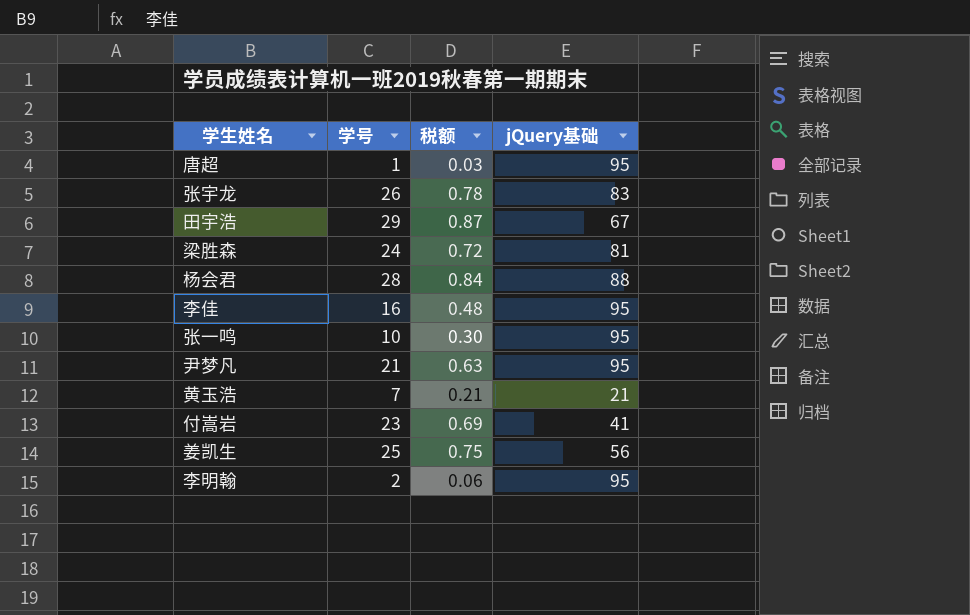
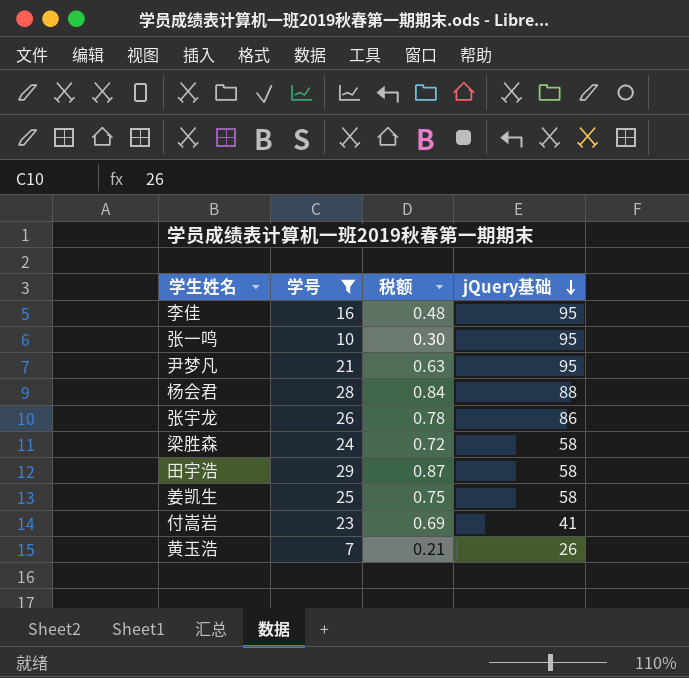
filter: none -> 学号 >= 7
row order: none -> jQuery基础 descending
张宇龙 | jQuery基础: 83 -> 86
梁胜森 | jQuery基础: 81 -> 58
田宇浩 | jQuery基础: 67 -> 58
姜凯生 | jQuery基础: 56 -> 58
黄玉浩 | jQuery基础: 21 -> 26

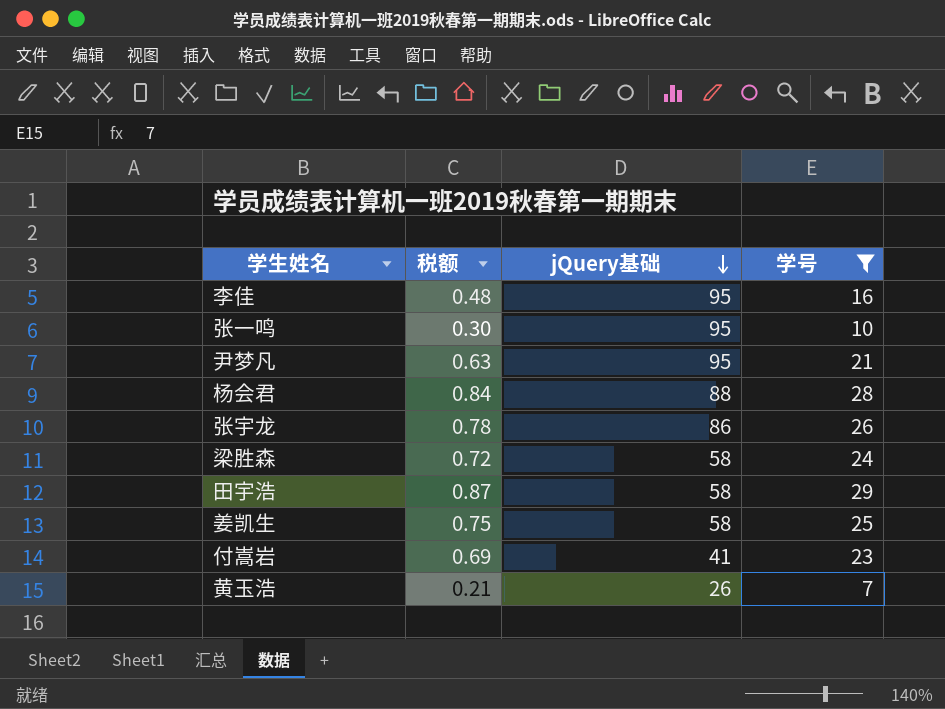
column 学号 | position: 2 -> 4

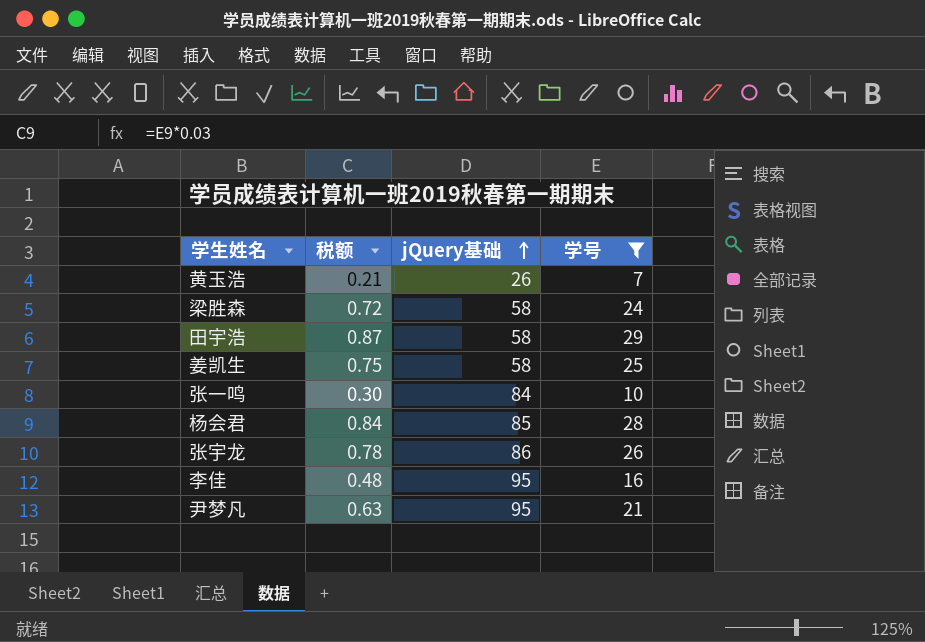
row order: jQuery基础 descending -> jQuery基础 ascending
row 付嵩岩: 0.69 | 41 | 23 -> none
张一鸣 | jQuery基础: 95 -> 84
杨会君 | jQuery基础: 88 -> 85

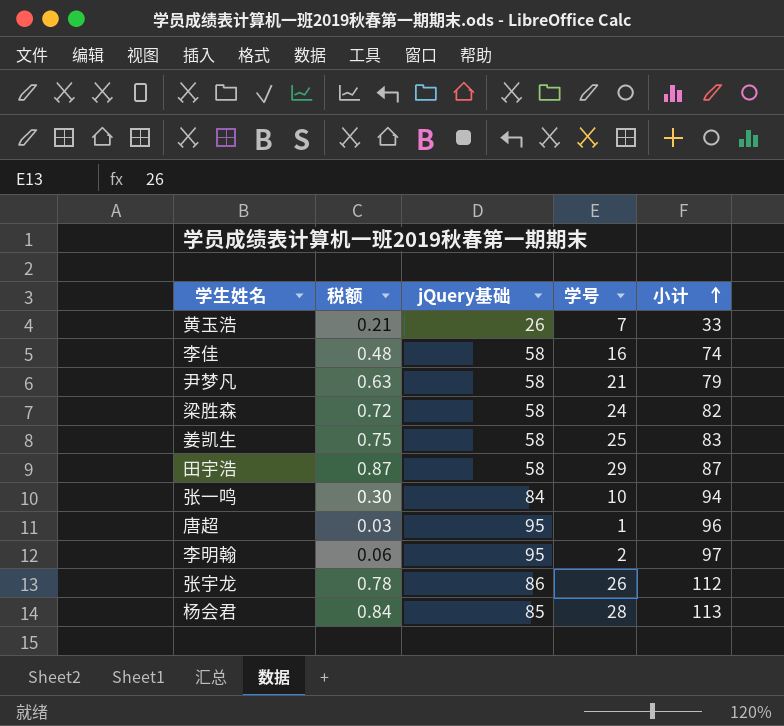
filter: 学号 >= 7 -> none
row order: jQuery基础 ascending -> 小计 ascending
column 小计 | formula: none -> [jQuery基础] + [学号]
李佳 | jQuery基础: 95 -> 58
尹梦凡 | jQuery基础: 95 -> 58

